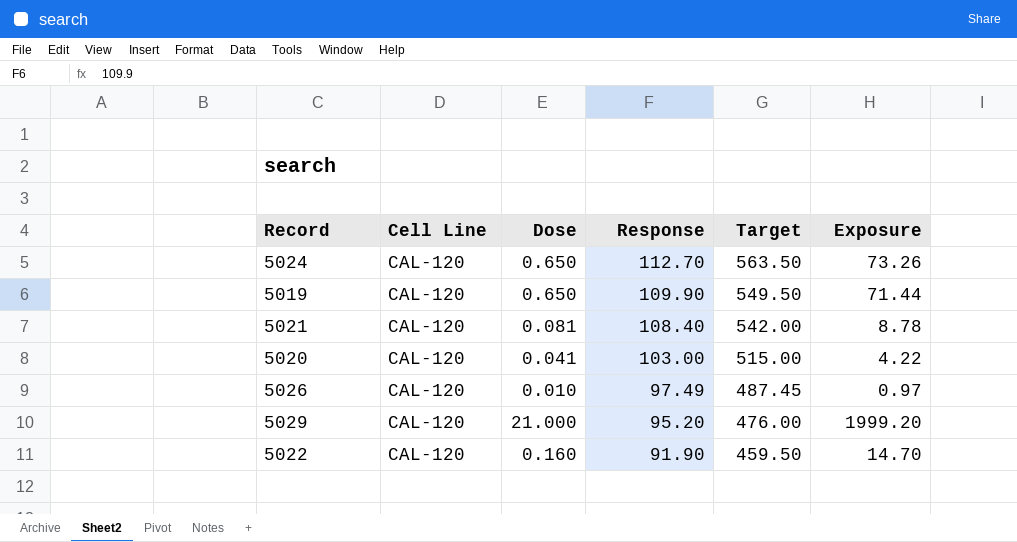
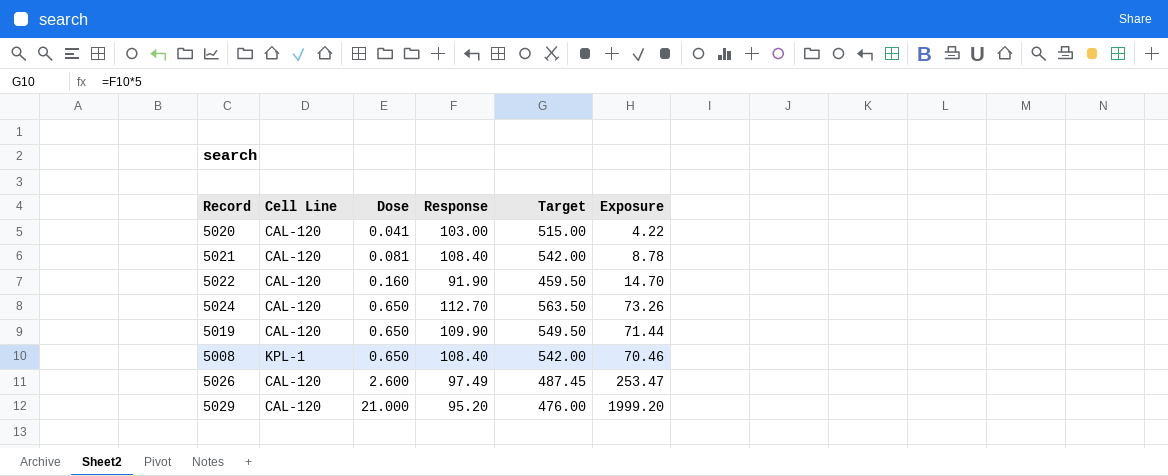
row order: Response descending -> Dose ascending
row 5008: none -> KPL-1 | 0.650 | 108.40 | 542.00 | 70.46
5026 | Dose: 0.010 -> 2.600
5026 | Exposure: 0.97 -> 253.47

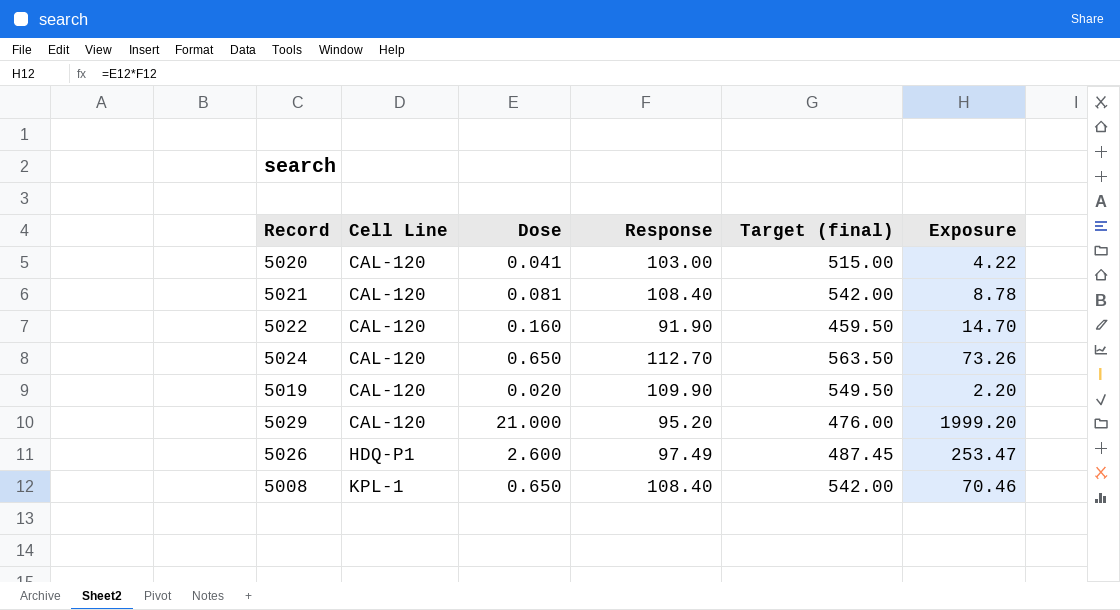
row order: Dose ascending -> Cell Line ascending
column name: Target -> Target (final)
5019 | Dose: 0.650 -> 0.020
5019 | Exposure: 71.44 -> 2.20
5026 | Cell Line: CAL-120 -> HDQ-P1

